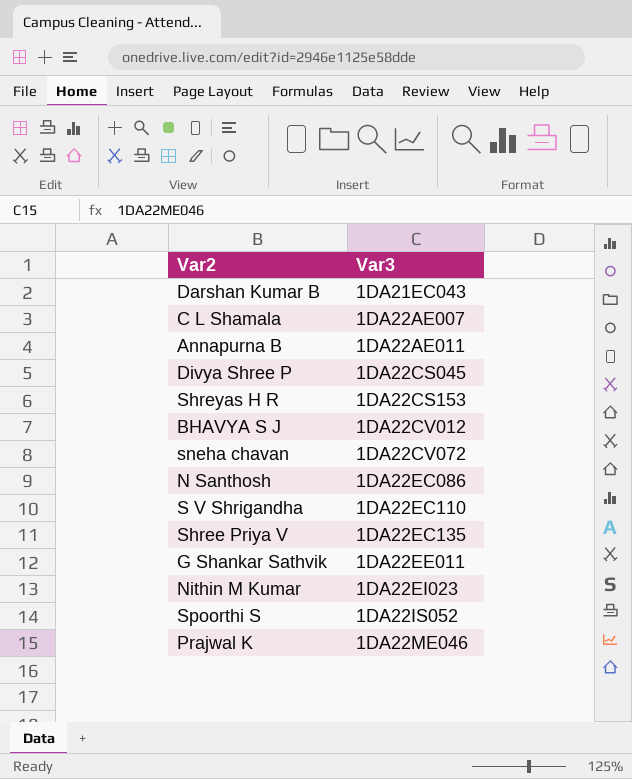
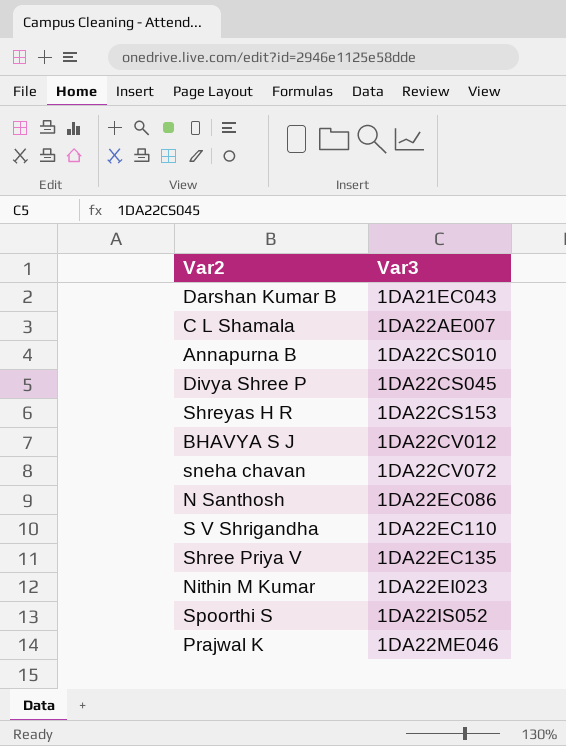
row G Shankar Sathvik: 1DA22EE011 -> none
Annapurna B | Var3: 1DA22AE011 -> 1DA22CS010

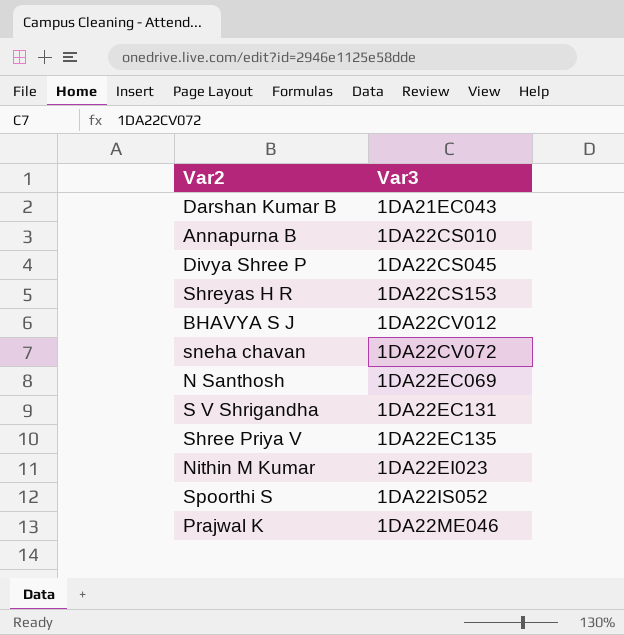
row C L Shamala: 1DA22AE007 -> none
N Santhosh | Var3: 1DA22EC086 -> 1DA22EC069
S V Shrigandha | Var3: 1DA22EC110 -> 1DA22EC131

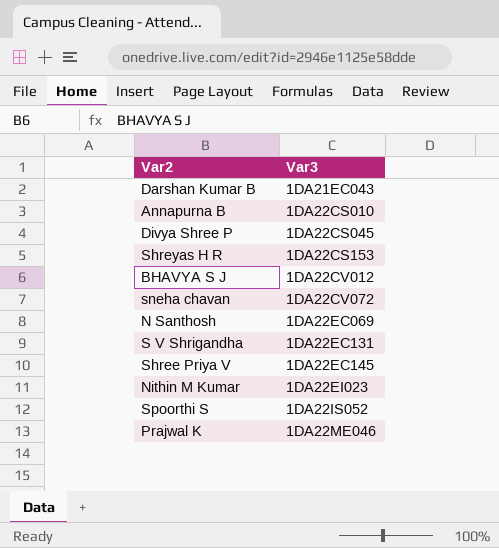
Shree Priya V | Var3: 1DA22EC135 -> 1DA22EC145

